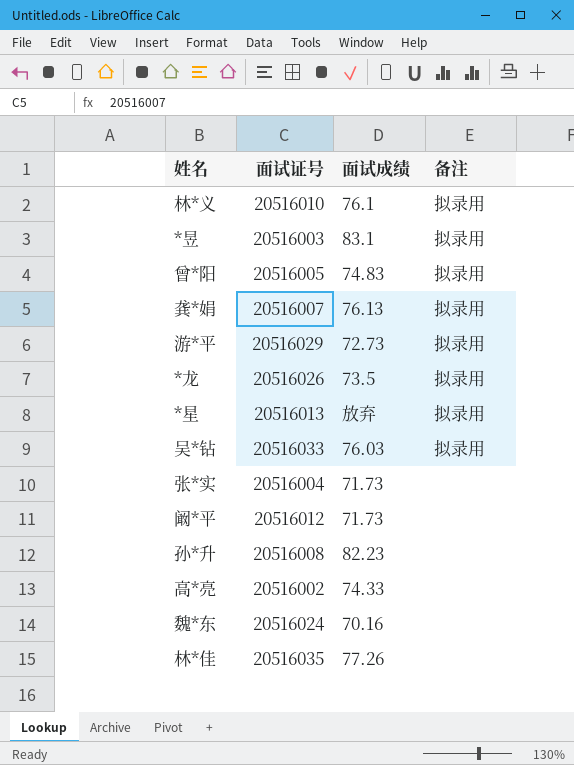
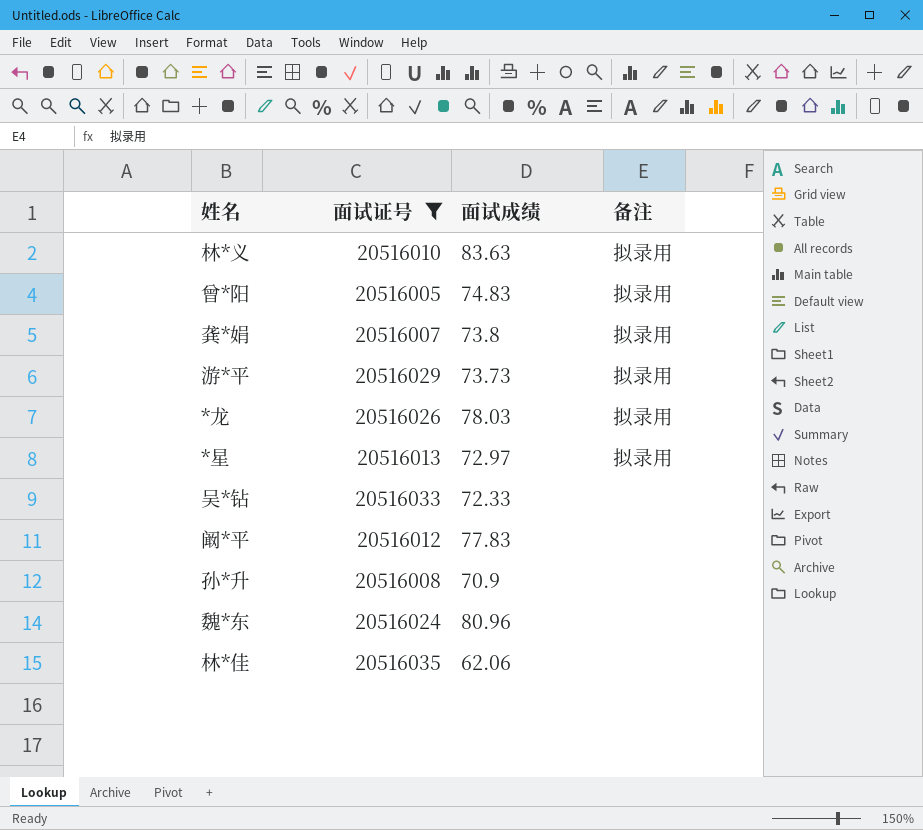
filter: none -> 面试证号 >= 20516005
林*义 | 面试成绩: 76.1 -> 83.63
龚*娟 | 面试成绩: 76.13 -> 73.8
游*平 | 面试成绩: 72.73 -> 73.73
*龙 | 面试成绩: 73.5 -> 78.03
*星 | 面试成绩: 放弃 -> 72.97
吴*钻 | 面试成绩: 76.03 -> 72.33
吴*钻 | 备注: 拟录用 -> none
阚*平 | 面试成绩: 71.73 -> 77.83
孙*升 | 面试成绩: 82.23 -> 70.9
魏*东 | 面试成绩: 70.16 -> 80.96
林*佳 | 面试成绩: 77.26 -> 62.06

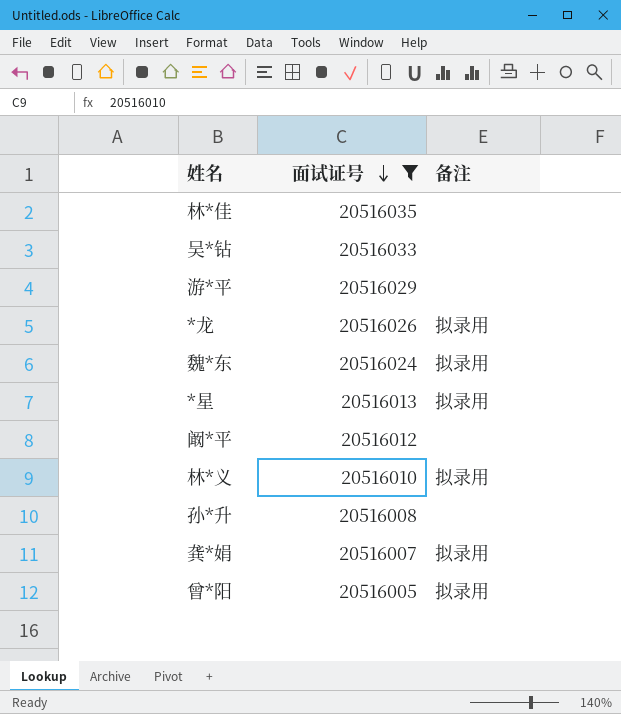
row order: none -> 面试证号 descending
column 面试成绩 | position: 3 -> none
游*平 | 备注: 拟录用 -> none
魏*东 | 备注: none -> 拟录用

